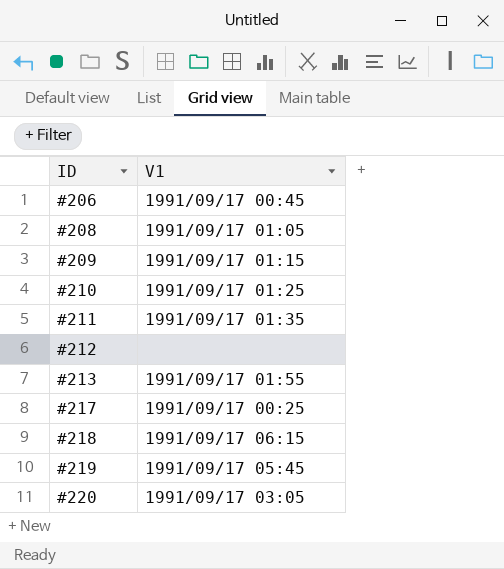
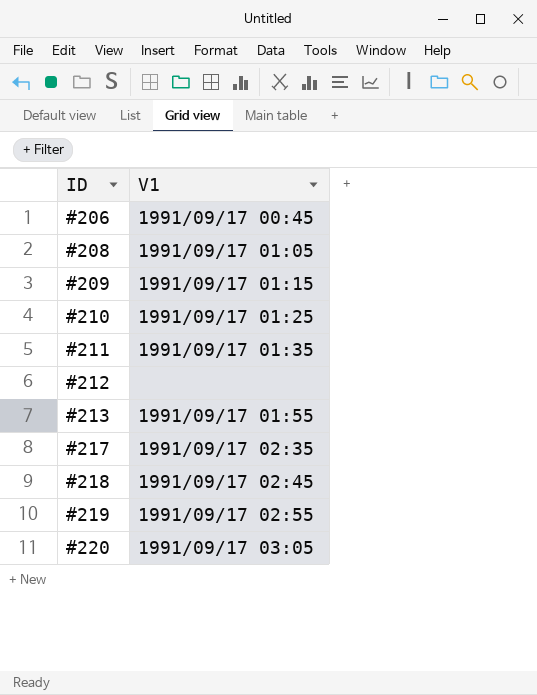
#217 | V1: 1991/09/17 00:25 -> 1991/09/17 02:35
#218 | V1: 1991/09/17 06:15 -> 1991/09/17 02:45
#219 | V1: 1991/09/17 05:45 -> 1991/09/17 02:55

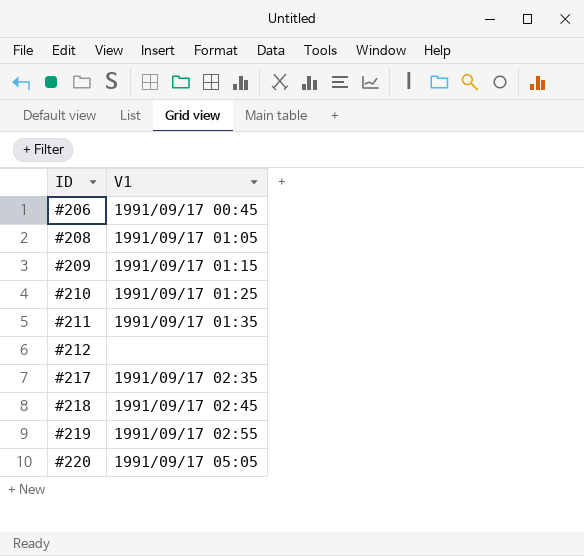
row #213: 1991/09/17 01:55 -> none
#220 | V1: 1991/09/17 03:05 -> 1991/09/17 05:05

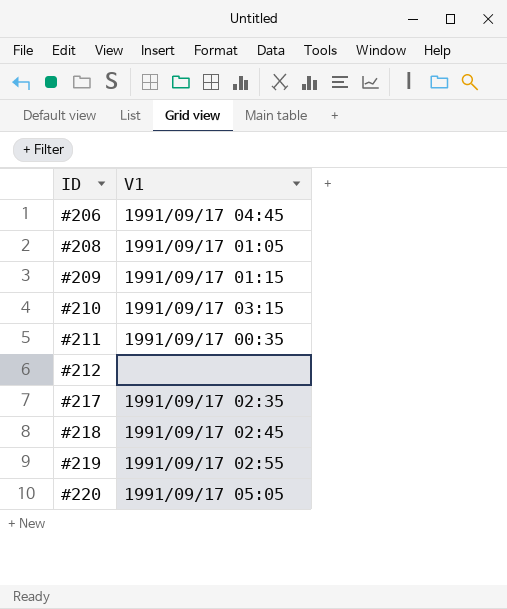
#206 | V1: 1991/09/17 00:45 -> 1991/09/17 04:45
#210 | V1: 1991/09/17 01:25 -> 1991/09/17 03:15
#211 | V1: 1991/09/17 01:35 -> 1991/09/17 00:35

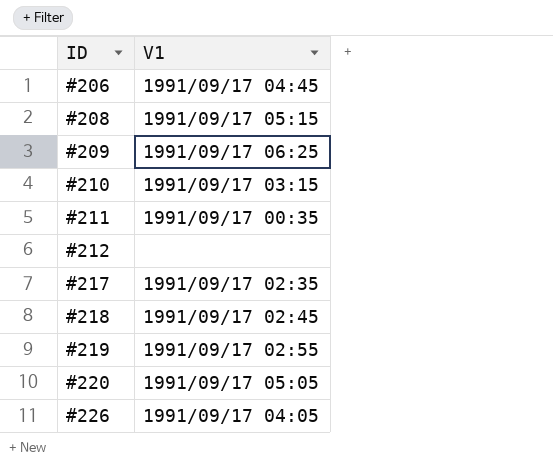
#208 | V1: 1991/09/17 01:05 -> 1991/09/17 05:15
#209 | V1: 1991/09/17 01:15 -> 1991/09/17 06:25
row #226: none -> 1991/09/17 04:05

